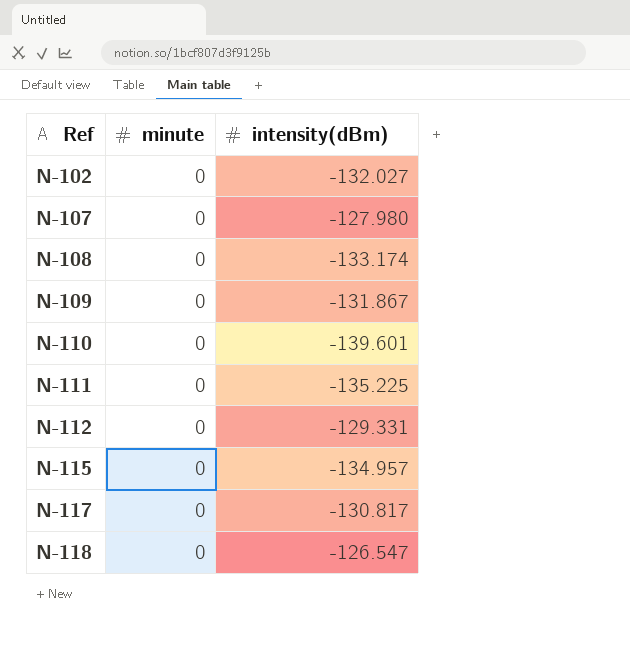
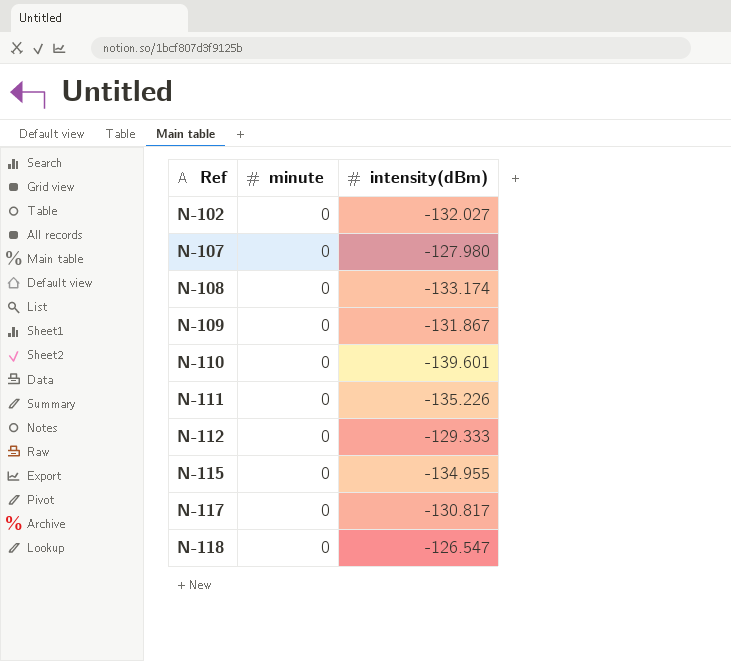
N-111 | intensity(dBm): -135.225 -> -135.226
N-112 | intensity(dBm): -129.331 -> -129.333
N-115 | intensity(dBm): -134.957 -> -134.955

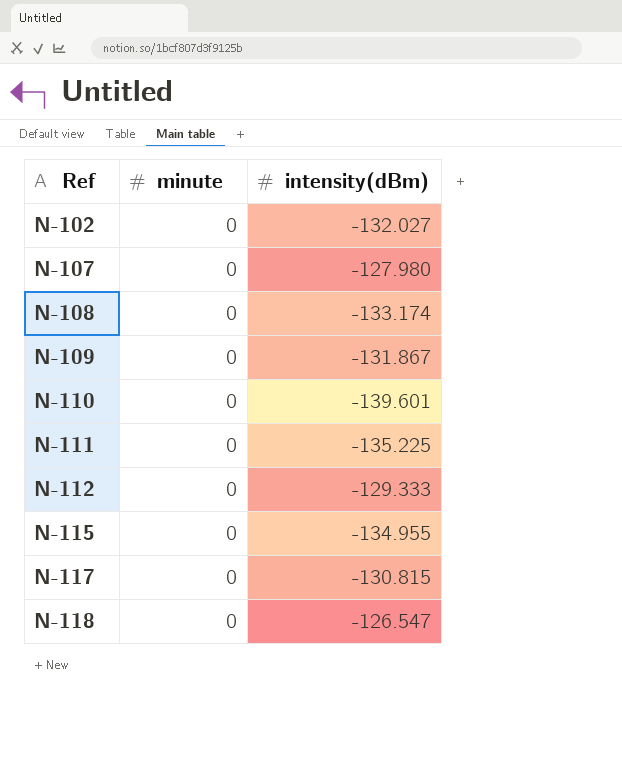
N-111 | intensity(dBm): -135.226 -> -135.225
N-117 | intensity(dBm): -130.817 -> -130.815

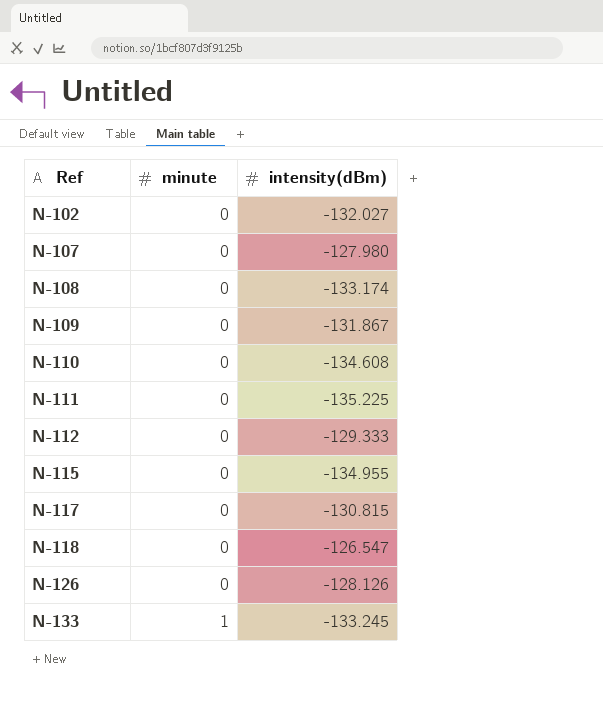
N-110 | intensity(dBm): -139.601 -> -134.608
row N-126: none -> 0 | -128.126
row N-133: none -> 1 | -133.245

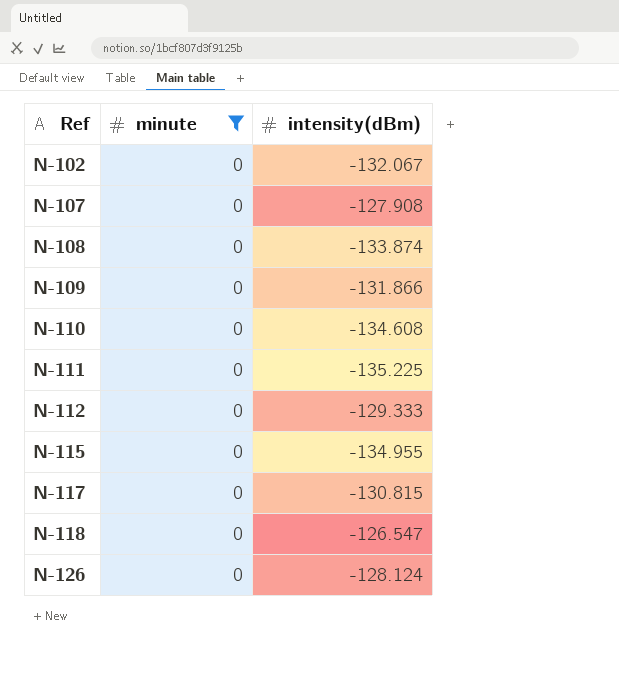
filter: none -> minute = 0
N-102 | intensity(dBm): -132.027 -> -132.067
N-107 | intensity(dBm): -127.980 -> -127.908
N-108 | intensity(dBm): -133.174 -> -133.874
N-109 | intensity(dBm): -131.867 -> -131.866
N-126 | intensity(dBm): -128.126 -> -128.124

